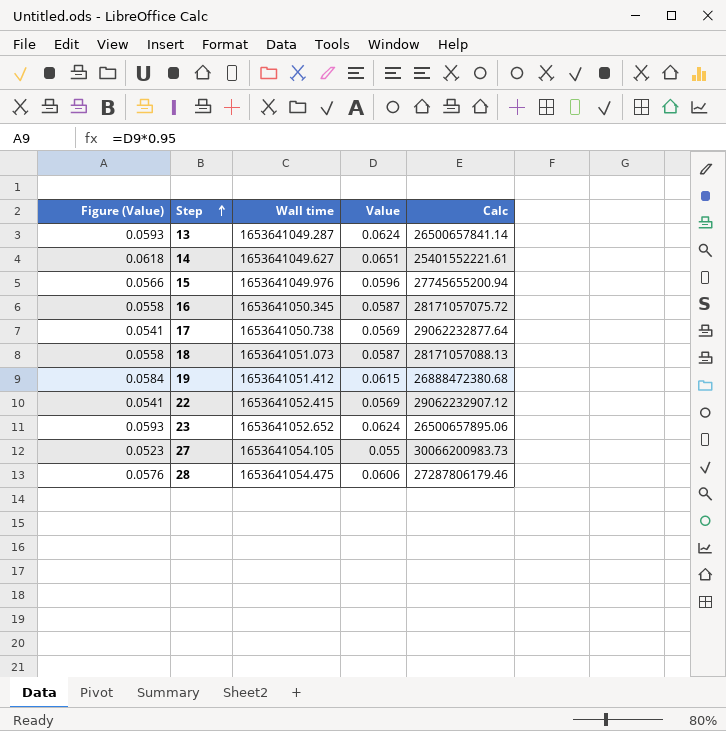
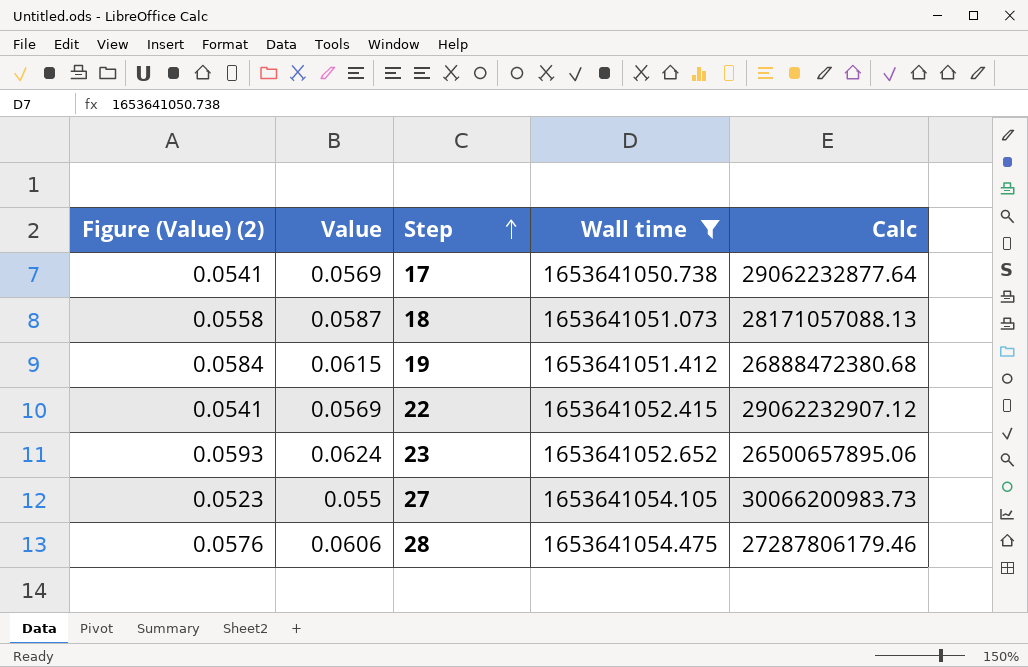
filter: none -> Wall time >= 1653641050.738
column name: Figure (Value) -> Figure (Value) (2)
column Value | position: 4 -> 2

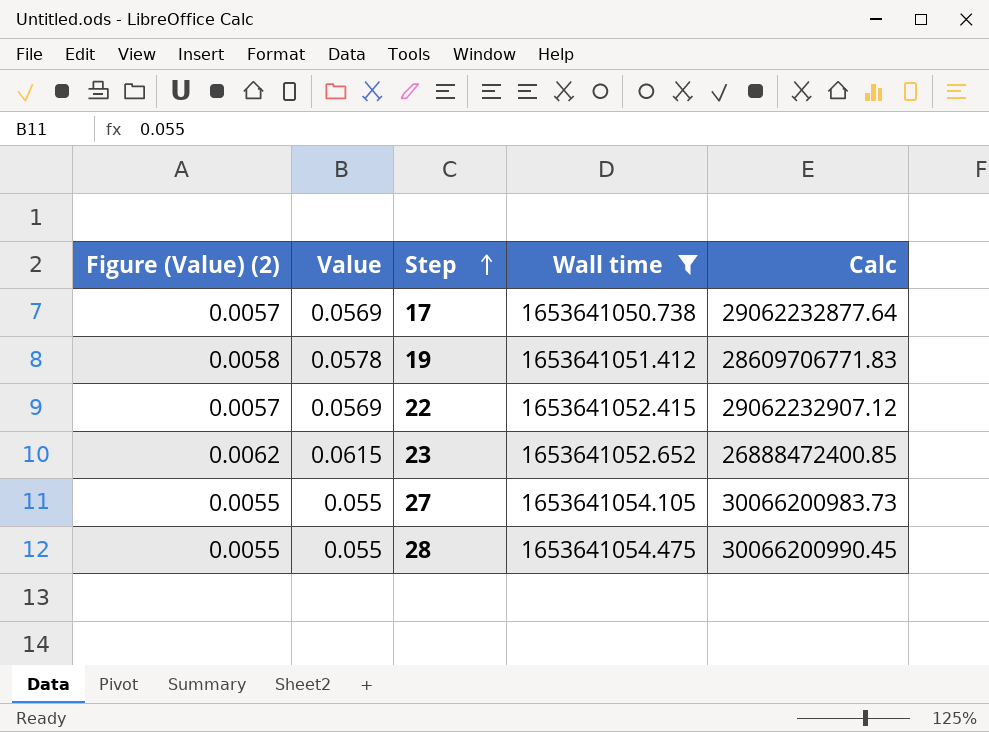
column Figure (Value) (2) | formula: [Value] * 0.95 -> [Value] * 0.1
row 18: 0.0558 | 0.0587 | 1653641051.073 | 28171057088.13 -> none
19 | Value: 0.0615 -> 0.0578
19 | Calc: 26888472380.68 -> 28609706771.83
23 | Value: 0.0624 -> 0.0615
23 | Calc: 26500657895.06 -> 26888472400.85
28 | Value: 0.0606 -> 0.055
28 | Calc: 27287806179.46 -> 30066200990.45

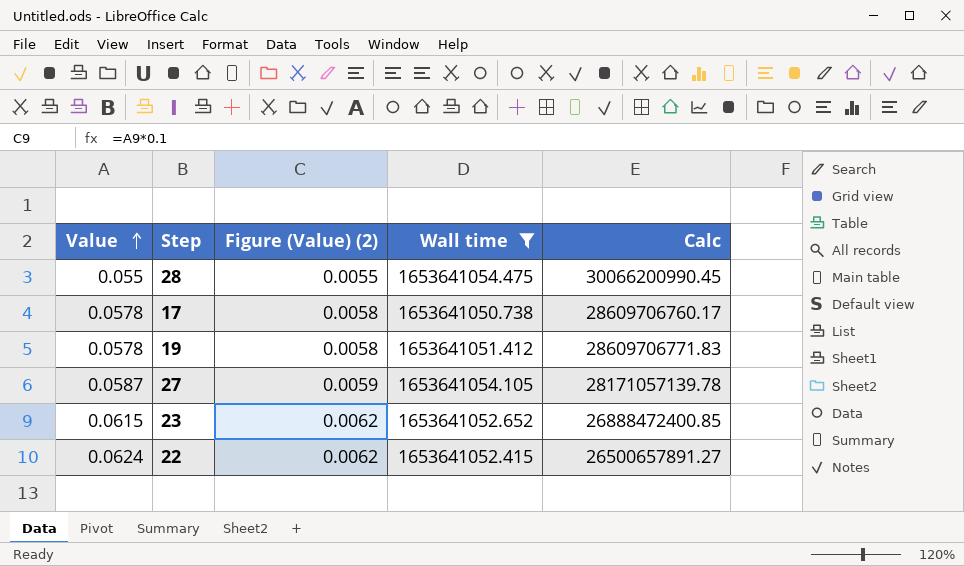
row order: Step ascending -> Value ascending
column Figure (Value) (2) | position: 1 -> 3
17 | Value: 0.0569 -> 0.0578
17 | Figure (Value) (2): 0.0057 -> 0.0058
17 | Calc: 29062232877.64 -> 28609706760.17
27 | Value: 0.055 -> 0.0587
27 | Figure (Value) (2): 0.0055 -> 0.0059
27 | Calc: 30066200983.73 -> 28171057139.78
22 | Value: 0.0569 -> 0.0624
22 | Figure (Value) (2): 0.0057 -> 0.0062
22 | Calc: 29062232907.12 -> 26500657891.27

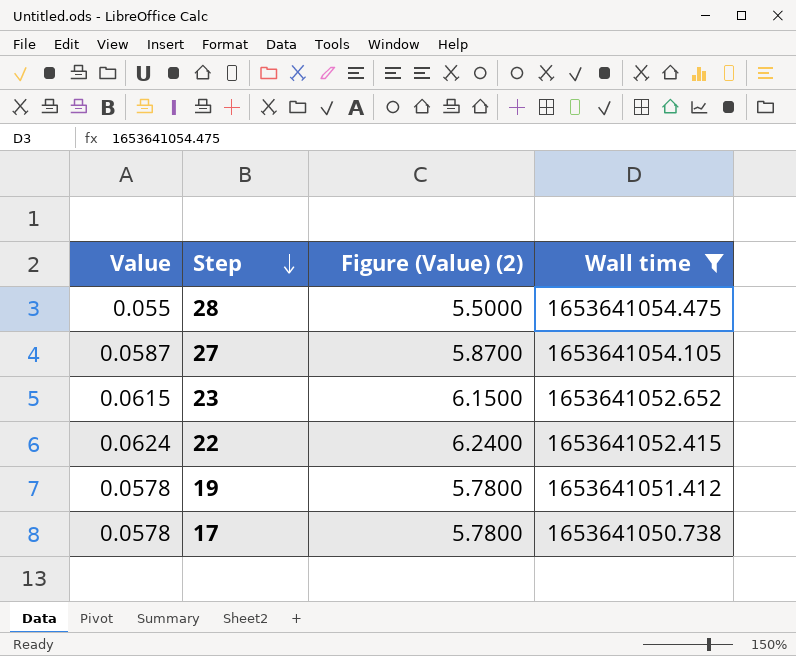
row order: Value ascending -> Step descending
column Calc | formula: [Wall time] / [Value] -> none
column Figure (Value) (2) | formula: [Value] * 0.1 -> [Value] * 100

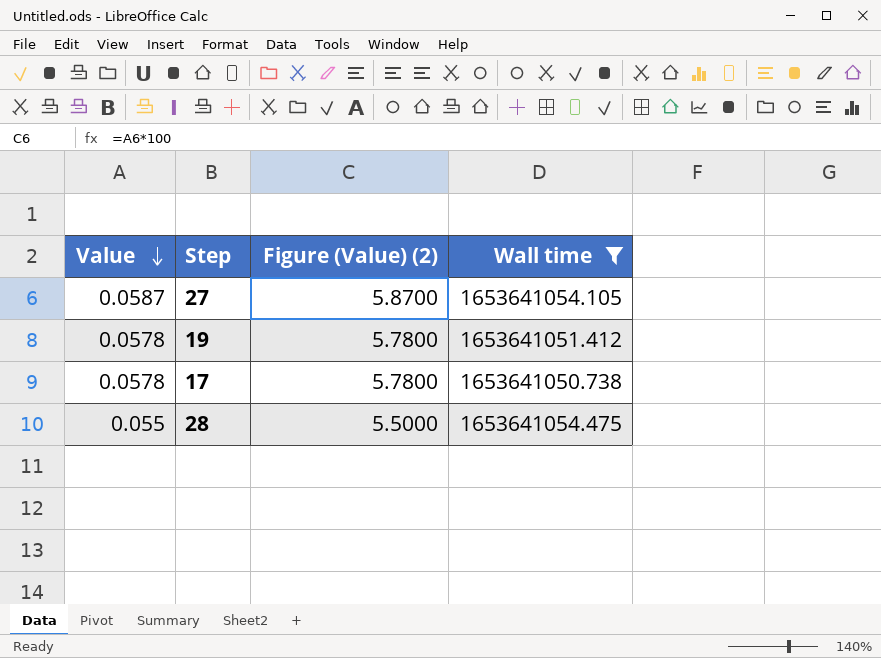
row order: Step descending -> Value descending
row 23: 0.0615 | 6.1500 | 1653641052.652 -> none
row 22: 0.0624 | 6.2400 | 1653641052.415 -> none

